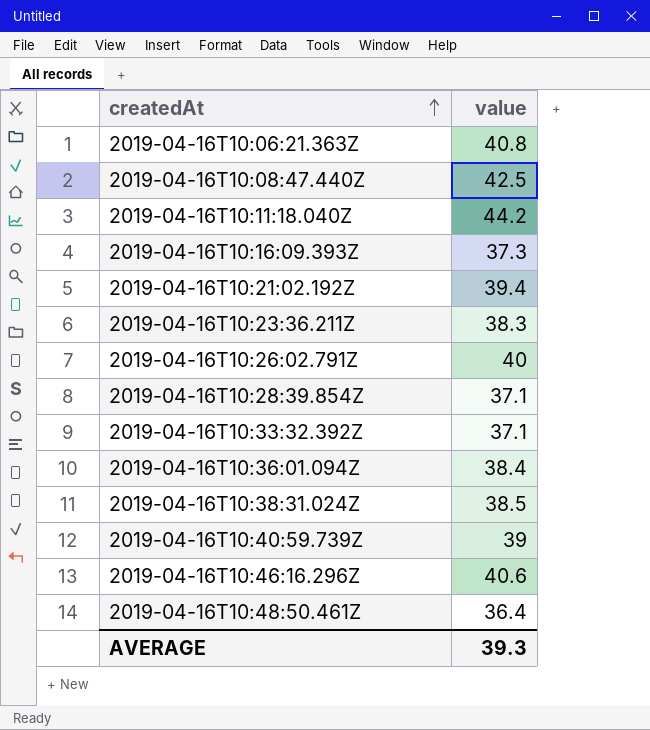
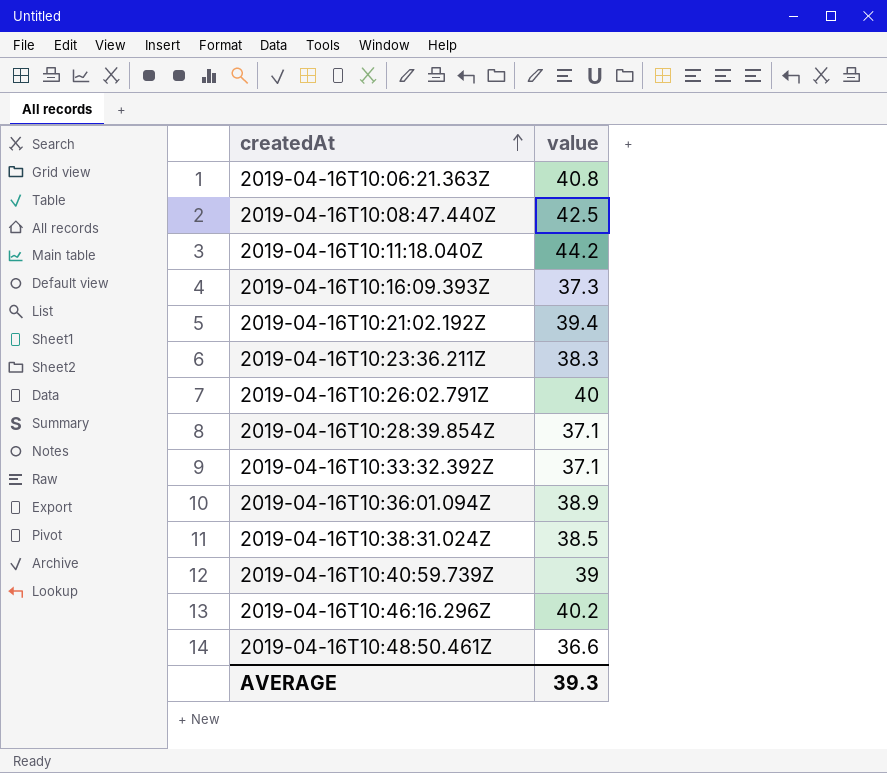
2019-04-16T10:36:01.094Z | value: 38.4 -> 38.9
2019-04-16T10:46:16.296Z | value: 40.6 -> 40.2
2019-04-16T10:48:50.461Z | value: 36.4 -> 36.6

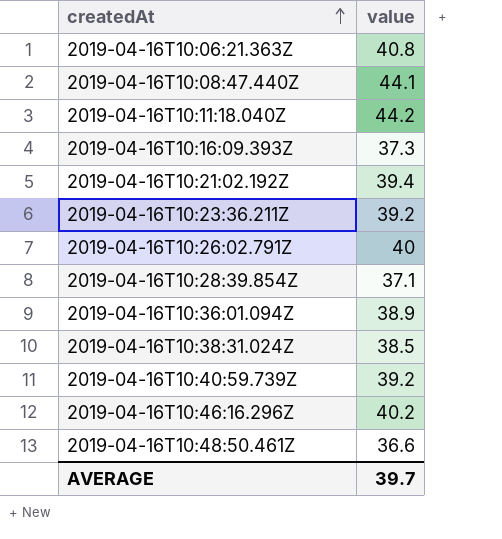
row 2019-04-16T10:33:32.392Z: 37.1 -> none
2019-04-16T10:08:47.440Z | value: 42.5 -> 44.1
2019-04-16T10:23:36.211Z | value: 38.3 -> 39.2
2019-04-16T10:40:59.739Z | value: 39 -> 39.2
AVERAGE | value: 39.3 -> 39.7

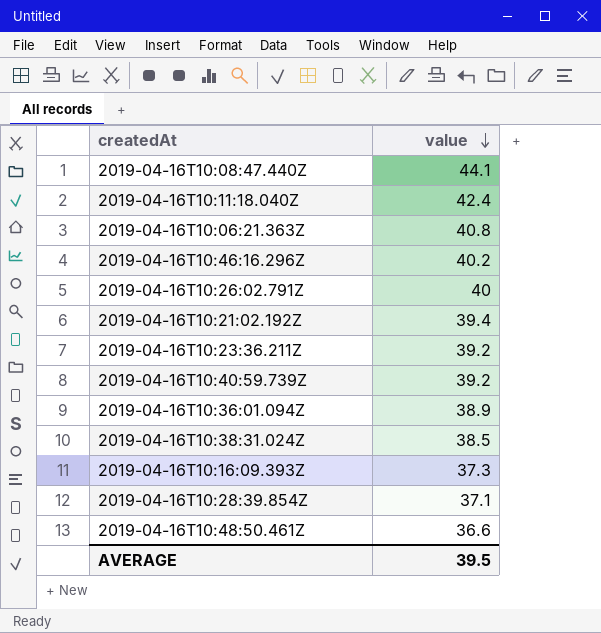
row order: createdAt ascending -> value descending
2019-04-16T10:11:18.040Z | value: 44.2 -> 42.4
AVERAGE | value: 39.7 -> 39.5

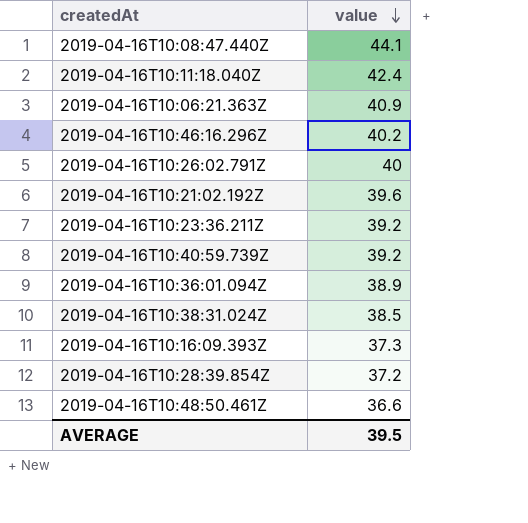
2019-04-16T10:06:21.363Z | value: 40.8 -> 40.9
2019-04-16T10:21:02.192Z | value: 39.4 -> 39.6
2019-04-16T10:28:39.854Z | value: 37.1 -> 37.2

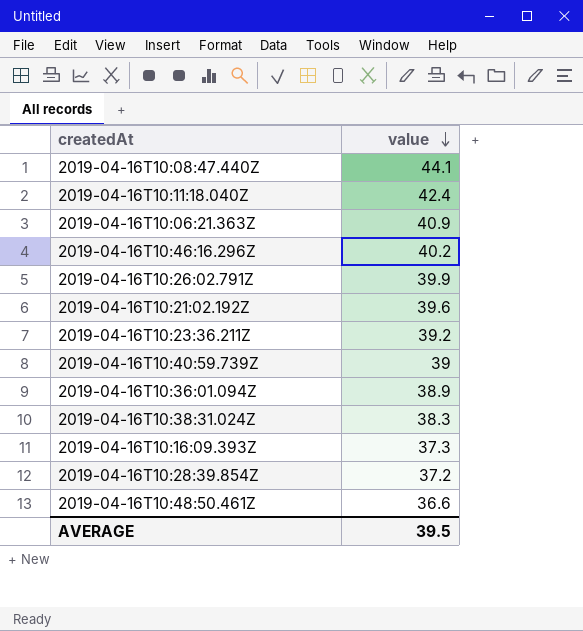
2019-04-16T10:26:02.791Z | value: 40 -> 39.9
2019-04-16T10:40:59.739Z | value: 39.2 -> 39
2019-04-16T10:38:31.024Z | value: 38.5 -> 38.3

